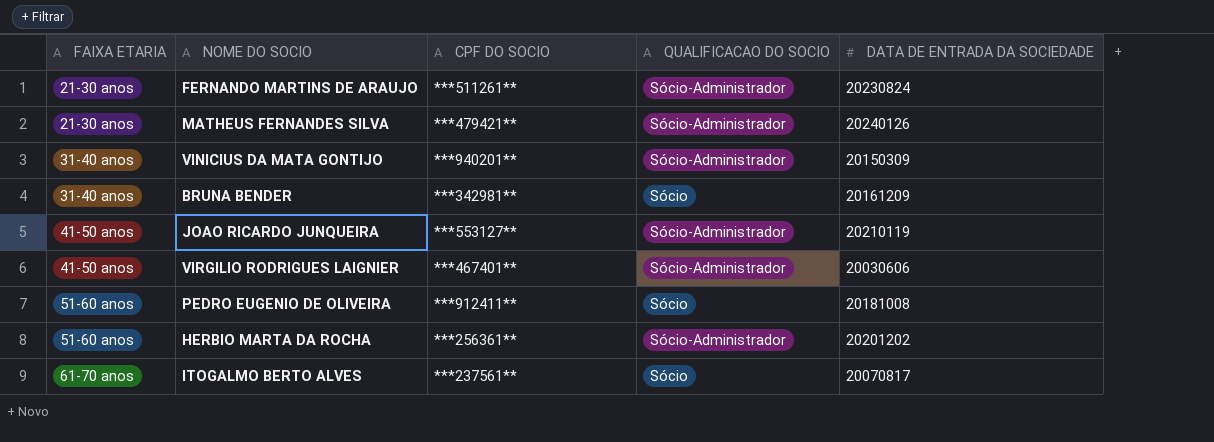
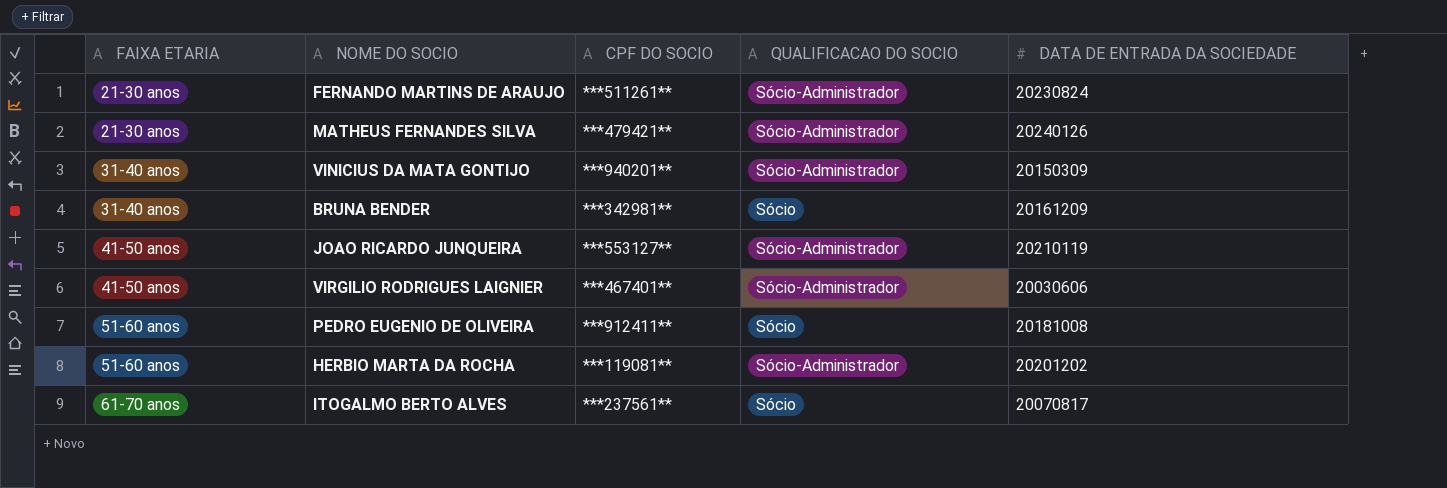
HERBIO MARTA DA ROCHA | CPF DO SOCIO: ***256361** -> ***119081**

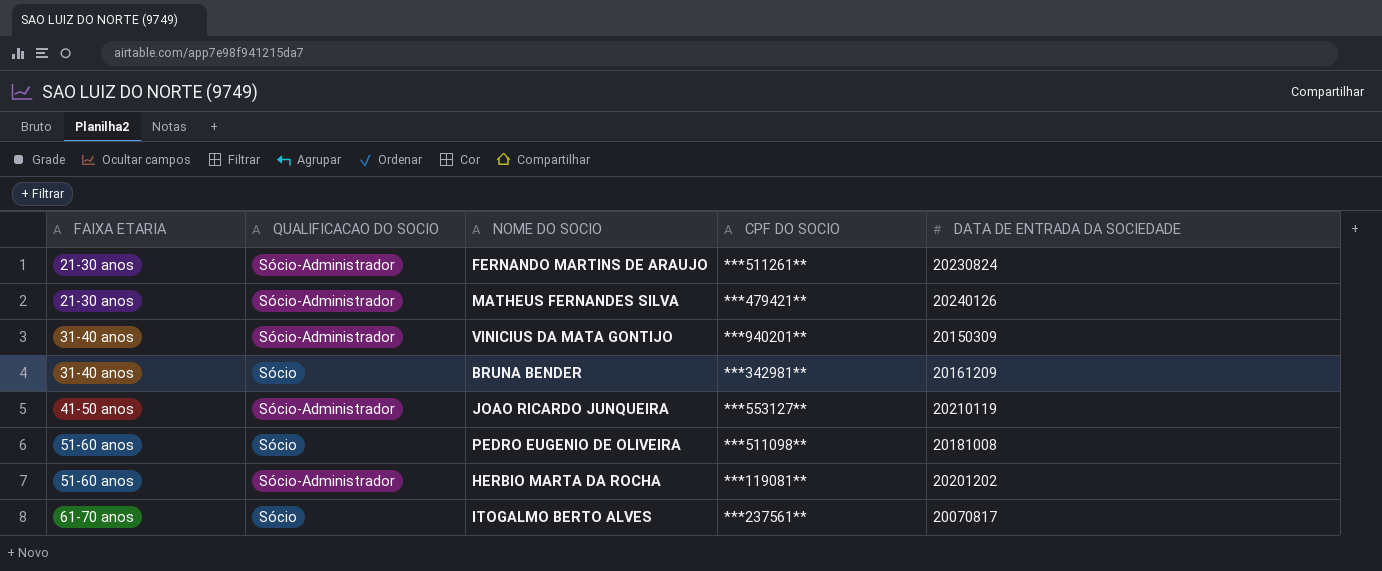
column QUALIFICACAO DO SOCIO | position: 4 -> 2
row VIRGILIO RODRIGUES LAIGNIER: 41-50 anos | ***467401** | Sócio-Administrador | 20030606 -> none
PEDRO EUGENIO DE OLIVEIRA | CPF DO SOCIO: ***912411** -> ***511098**

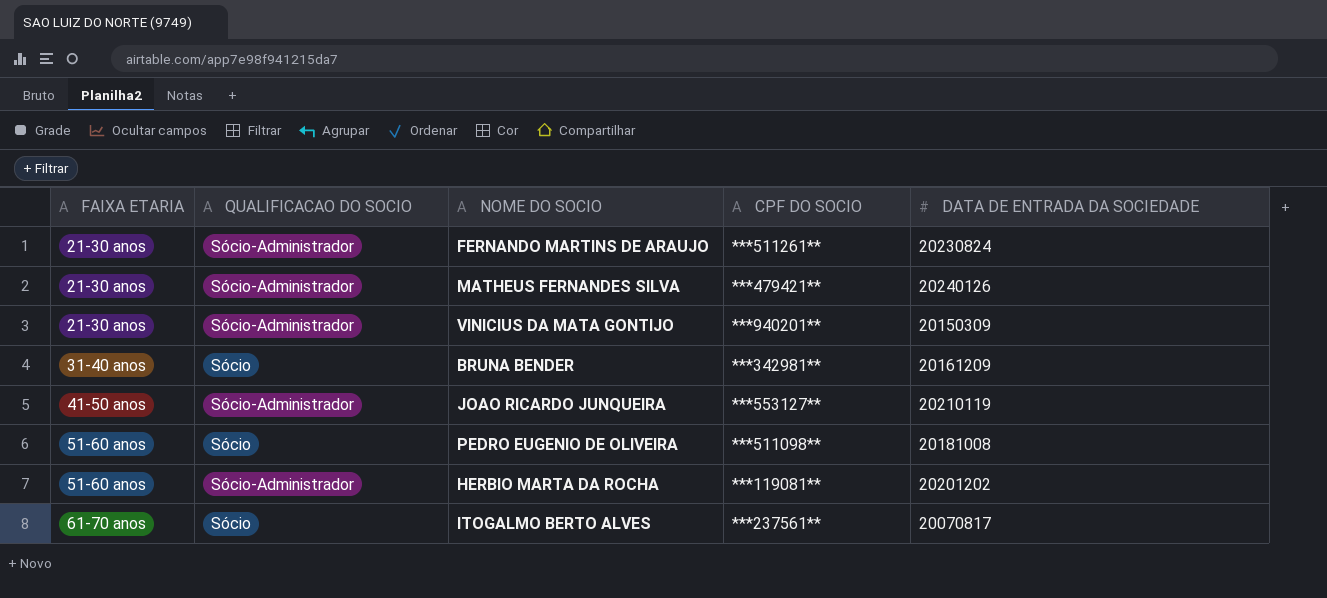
VINICIUS DA MATA GONTIJO | FAIXA ETARIA: 31-40 anos -> 21-30 anos

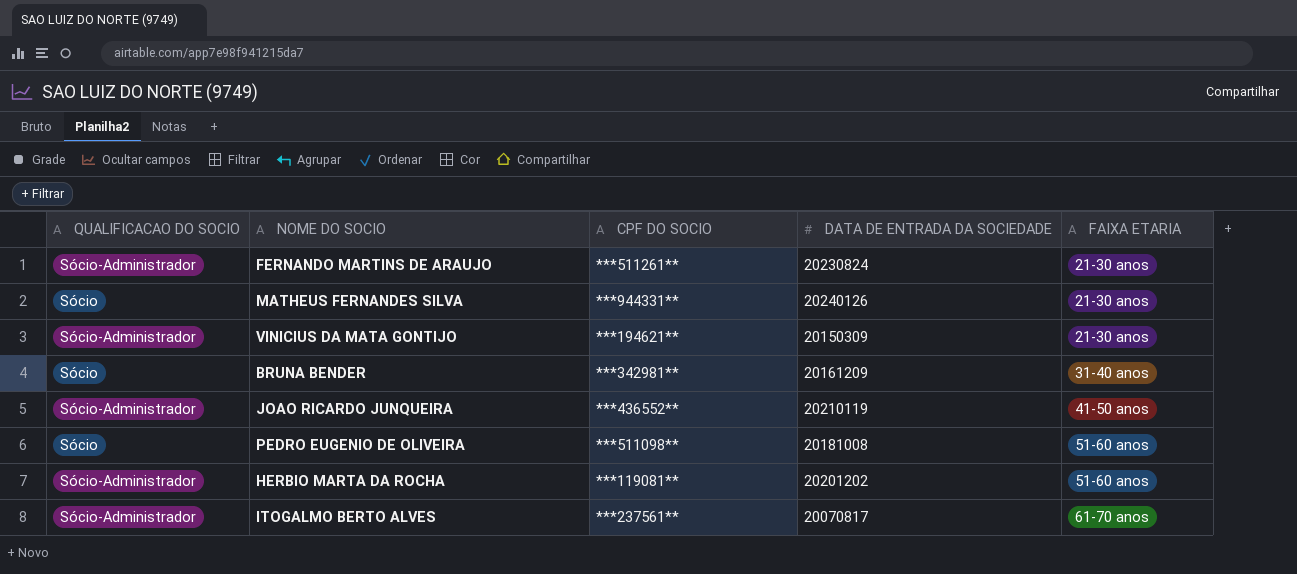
column FAIXA ETARIA | position: 1 -> 5
MATHEUS FERNANDES SILVA | QUALIFICACAO DO SOCIO: Sócio-Administrador -> Sócio
MATHEUS FERNANDES SILVA | CPF DO SOCIO: ***479421** -> ***944331**
VINICIUS DA MATA GONTIJO | CPF DO SOCIO: ***940201** -> ***194621**
JOAO RICARDO JUNQUEIRA | CPF DO SOCIO: ***553127** -> ***436552**
ITOGALMO BERTO ALVES | QUALIFICACAO DO SOCIO: Sócio -> Sócio-Administrador

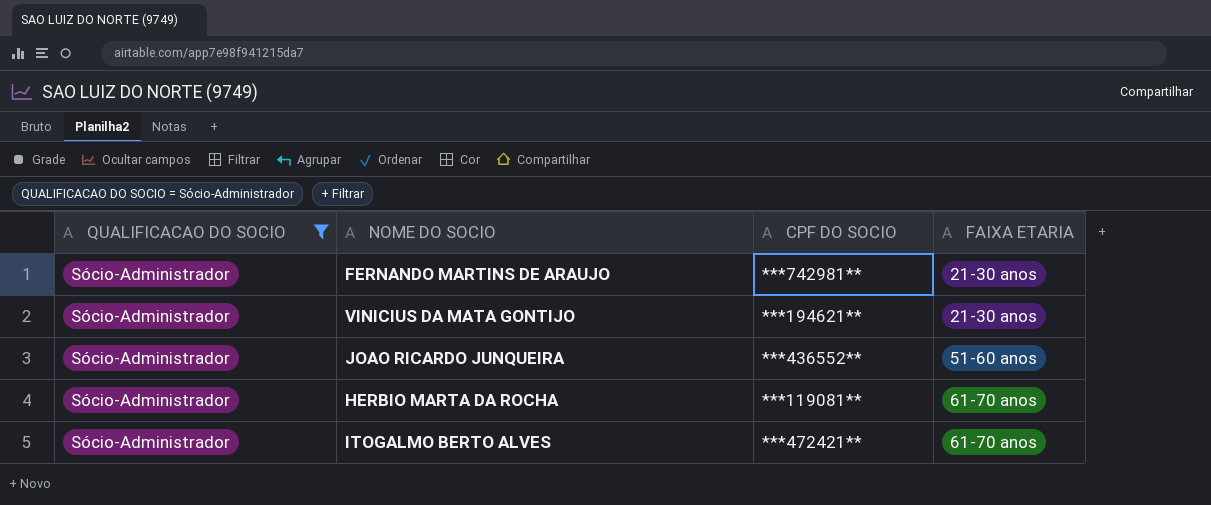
filter: none -> QUALIFICACAO DO SOCIO = Sócio-Administrador
column DATA DE ENTRADA DA SOCIEDADE | position: 4 -> none
FERNANDO MARTINS DE ARAUJO | CPF DO SOCIO: ***511261** -> ***742981**
JOAO RICARDO JUNQUEIRA | FAIXA ETARIA: 41-50 anos -> 51-60 anos
HERBIO MARTA DA ROCHA | FAIXA ETARIA: 51-60 anos -> 61-70 anos
ITOGALMO BERTO ALVES | CPF DO SOCIO: ***237561** -> ***472421**

